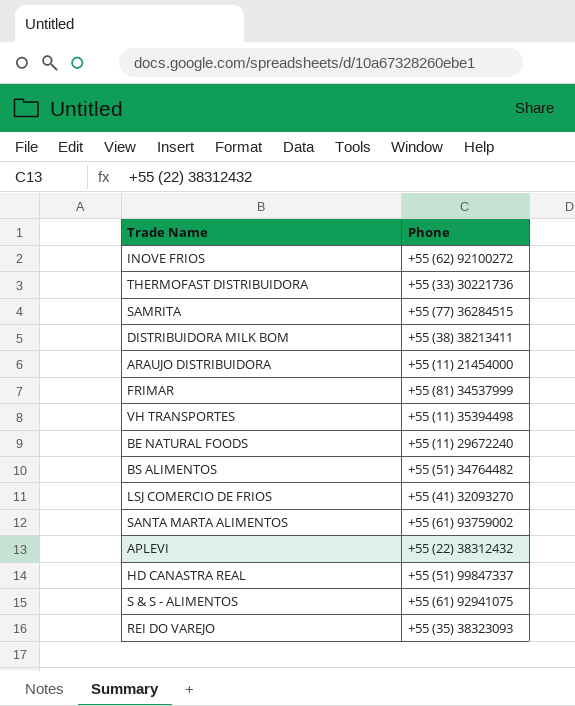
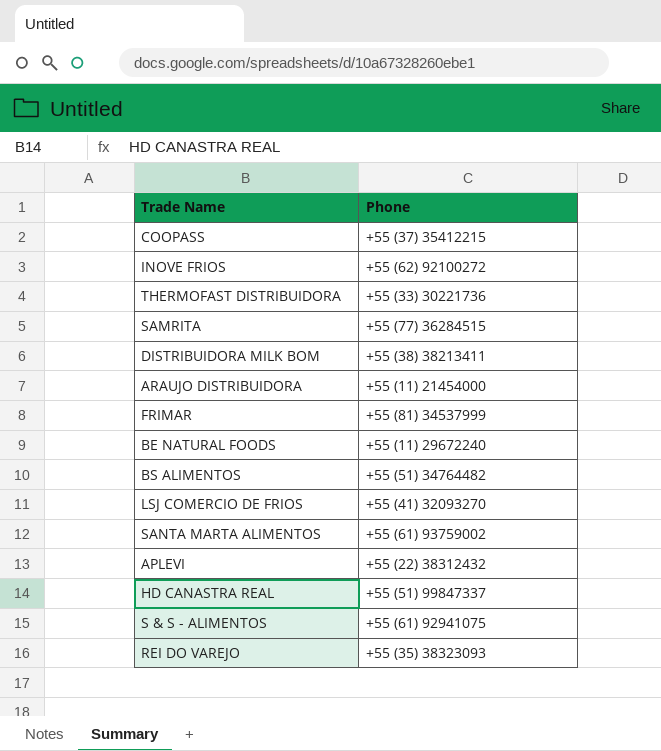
row VH TRANSPORTES: +55 (11) 35394498 -> none
row COOPASS: none -> +55 (37) 35412215

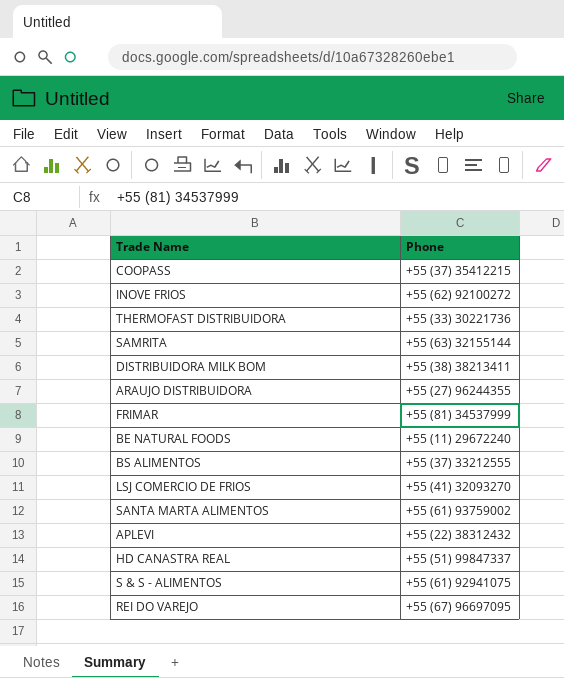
SAMRITA | Phone: +55 (77) 36284515 -> +55 (63) 32155144
ARAUJO DISTRIBUIDORA | Phone: +55 (11) 21454000 -> +55 (27) 96244355
BS ALIMENTOS | Phone: +55 (51) 34764482 -> +55 (37) 33212555
REI DO VAREJO | Phone: +55 (35) 38323093 -> +55 (67) 96697095

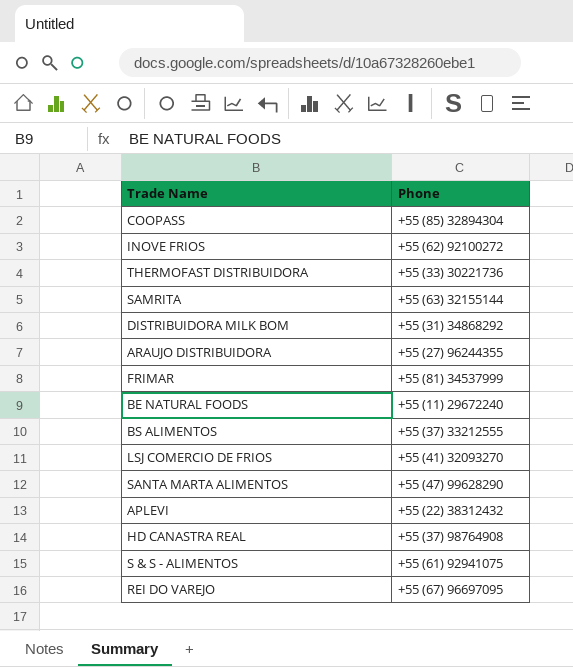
COOPASS | Phone: +55 (37) 35412215 -> +55 (85) 32894304
DISTRIBUIDORA MILK BOM | Phone: +55 (38) 38213411 -> +55 (31) 34868292
SANTA MARTA ALIMENTOS | Phone: +55 (61) 93759002 -> +55 (47) 99628290
HD CANASTRA REAL | Phone: +55 (51) 99847337 -> +55 (37) 98764908

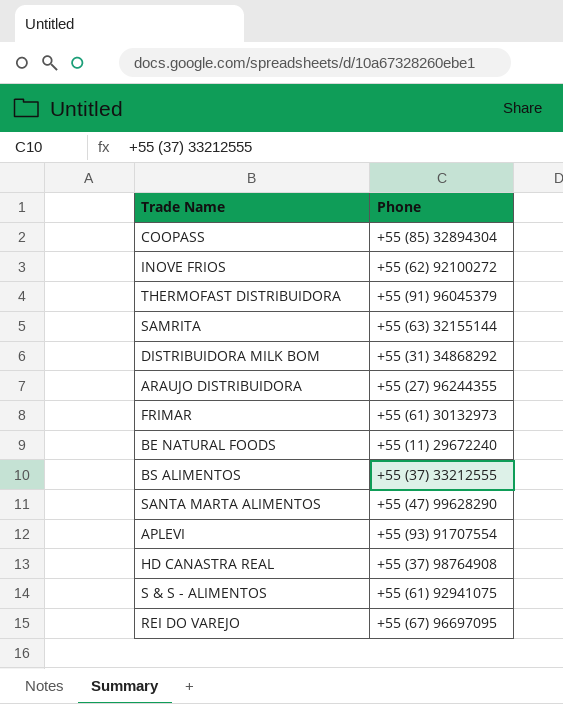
row LSJ COMERCIO DE FRIOS: +55 (41) 32093270 -> none
THERMOFAST DISTRIBUIDORA | Phone: +55 (33) 30221736 -> +55 (91) 96045379
FRIMAR | Phone: +55 (81) 34537999 -> +55 (61) 30132973
APLEVI | Phone: +55 (22) 38312432 -> +55 (93) 91707554

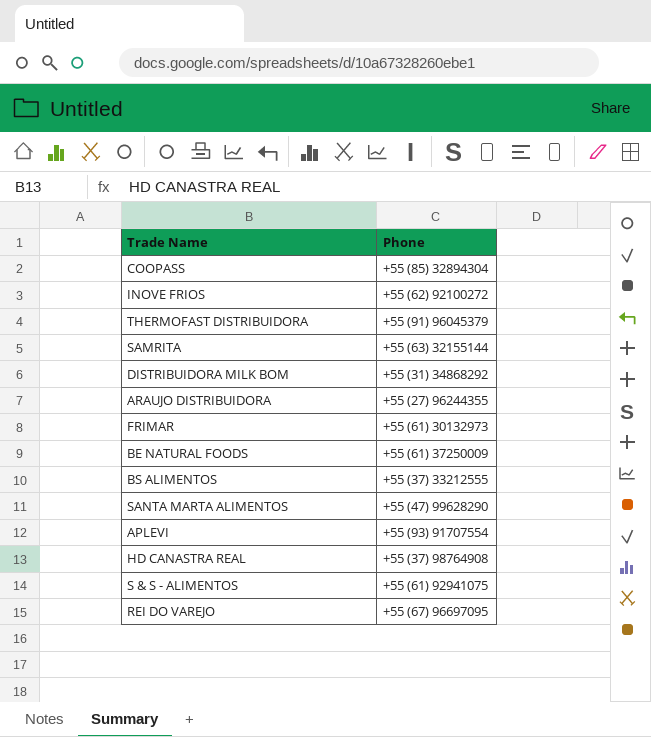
BE NATURAL FOODS | Phone: +55 (11) 29672240 -> +55 (61) 37250009

